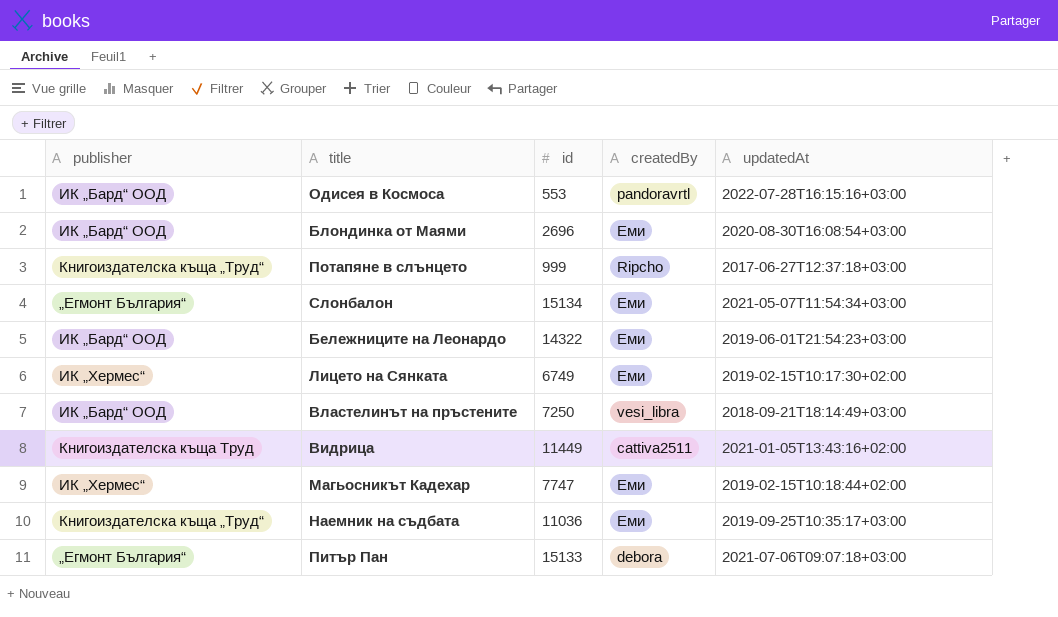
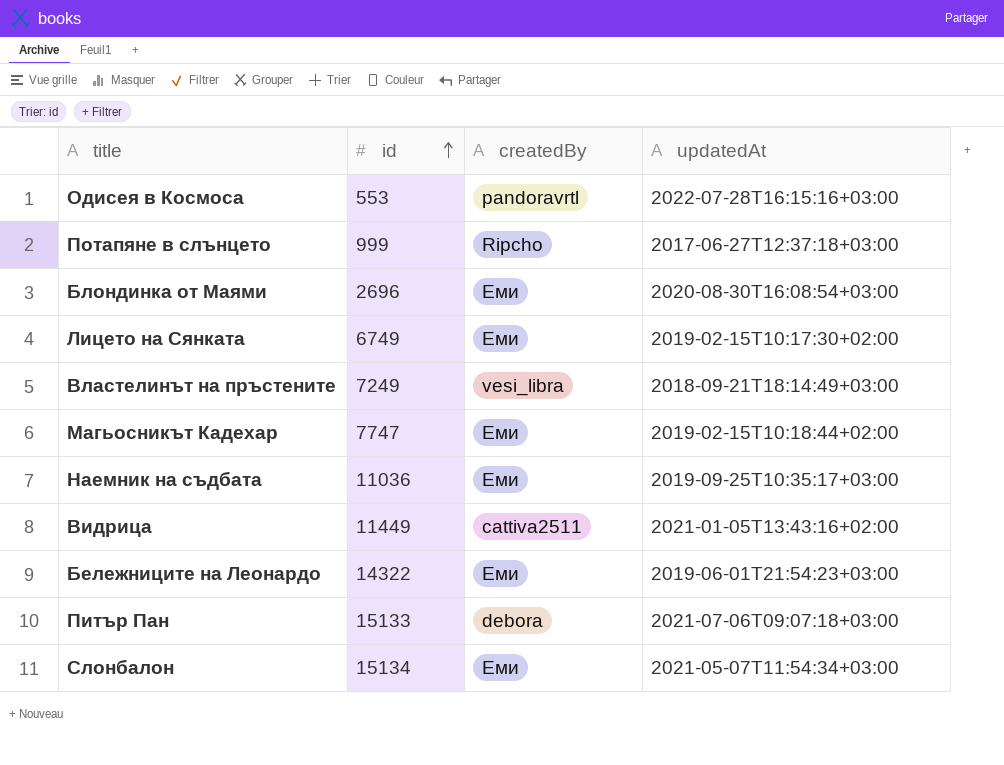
row order: none -> id ascending
column publisher | position: 1 -> none
Властелинът на пръстените | id: 7250 -> 7249

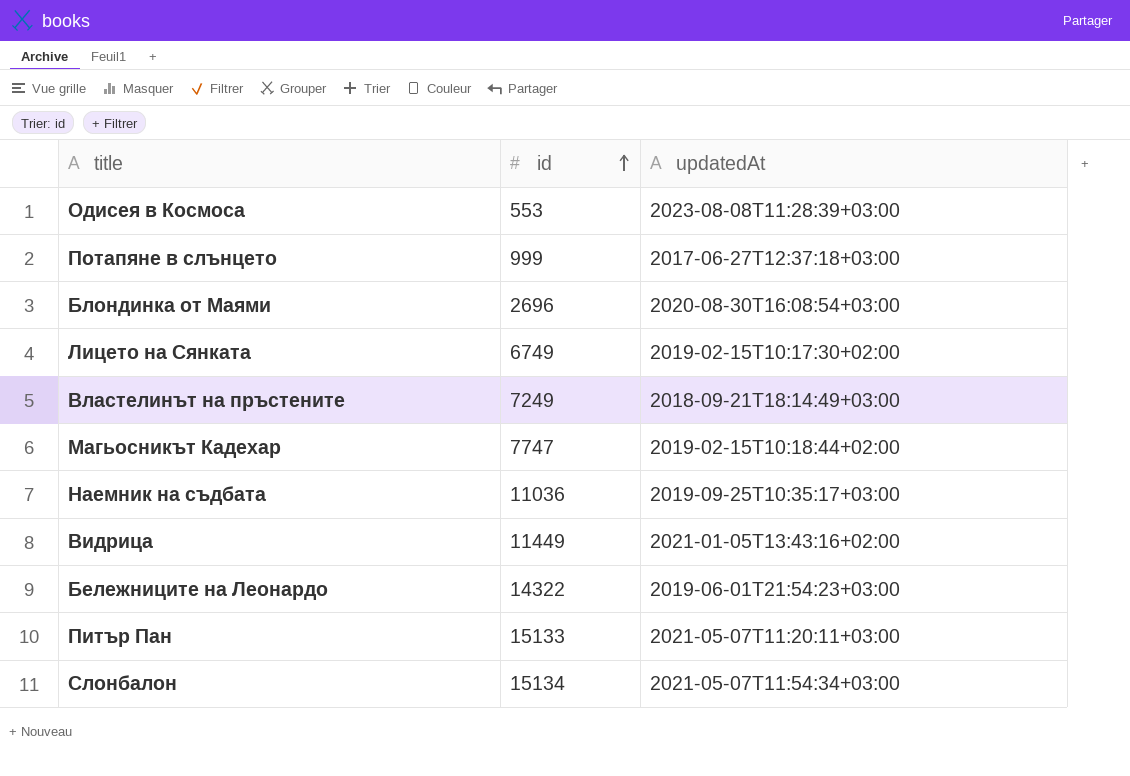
column createdBy | position: 3 -> none
Одисея в Космоса | updatedAt: 2022-07-28T16:15:16+03:00 -> 2023-08-08T11:28:39+03:00
Питър Пан | updatedAt: 2021-07-06T09:07:18+03:00 -> 2021-05-07T11:20:11+03:00

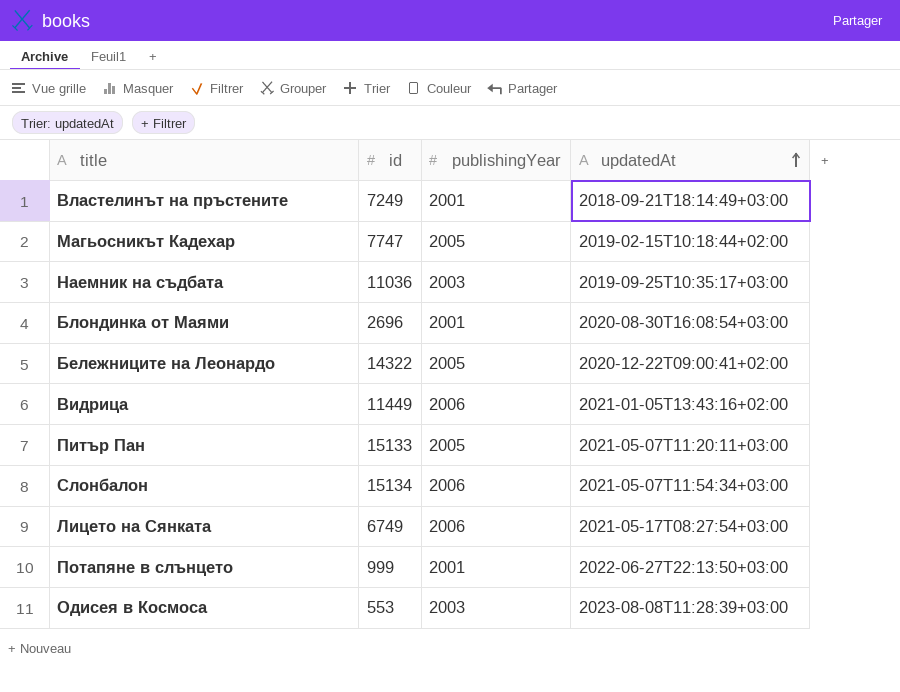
row order: id ascending -> updatedAt ascending
column publishingYear | position: none -> 3
Бележниците на Леонардо | updatedAt: 2019-06-01T21:54:23+03:00 -> 2020-12-22T09:00:41+02:00
Лицето на Сянката | updatedAt: 2019-02-15T10:17:30+02:00 -> 2021-05-17T08:27:54+03:00
Потапяне в слънцето | updatedAt: 2017-06-27T12:37:18+03:00 -> 2022-06-27T22:13:50+03:00

